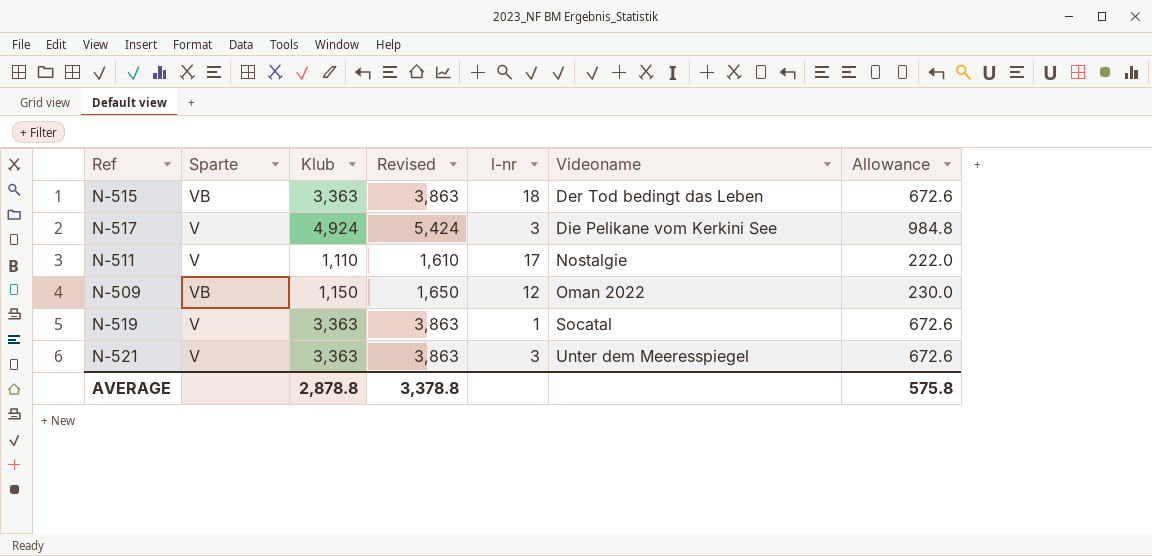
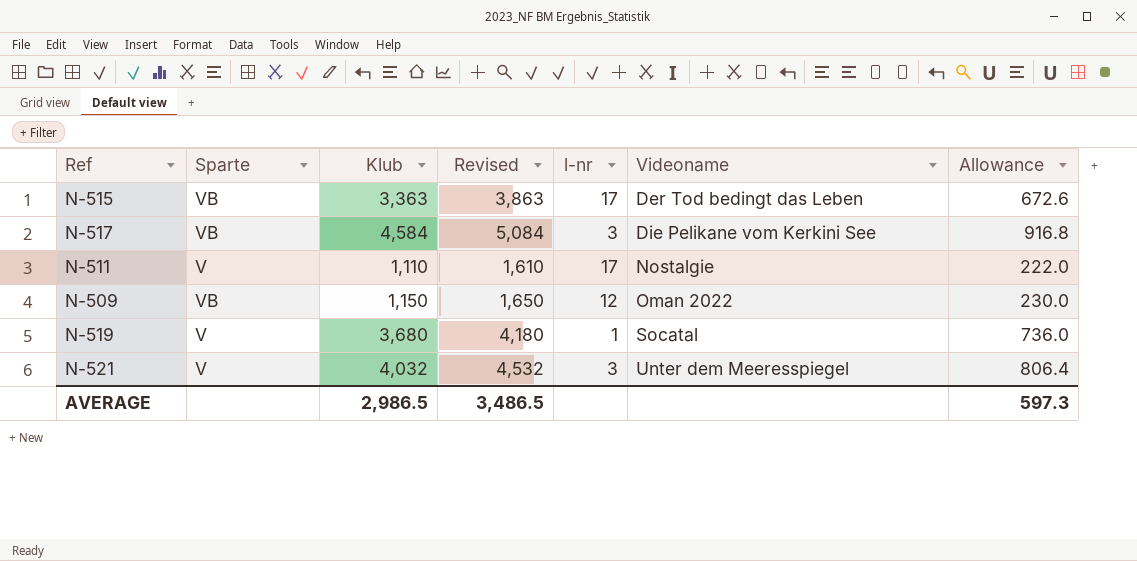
N-515 | l-nr: 18 -> 17
N-517 | Sparte: V -> VB
N-517 | Klub: 4,924 -> 4,584
N-517 | Revised: 5,424 -> 5,084
N-517 | Allowance: 984.8 -> 916.8
N-519 | Klub: 3,363 -> 3,680
N-519 | Revised: 3,863 -> 4,180
N-519 | Allowance: 672.6 -> 736.0
N-521 | Klub: 3,363 -> 4,032
N-521 | Revised: 3,863 -> 4,532
N-521 | Allowance: 672.6 -> 806.4
AVERAGE | Klub: 2,878.8 -> 2,986.5
AVERAGE | Revised: 3,378.8 -> 3,486.5
AVERAGE | Allowance: 575.8 -> 597.3

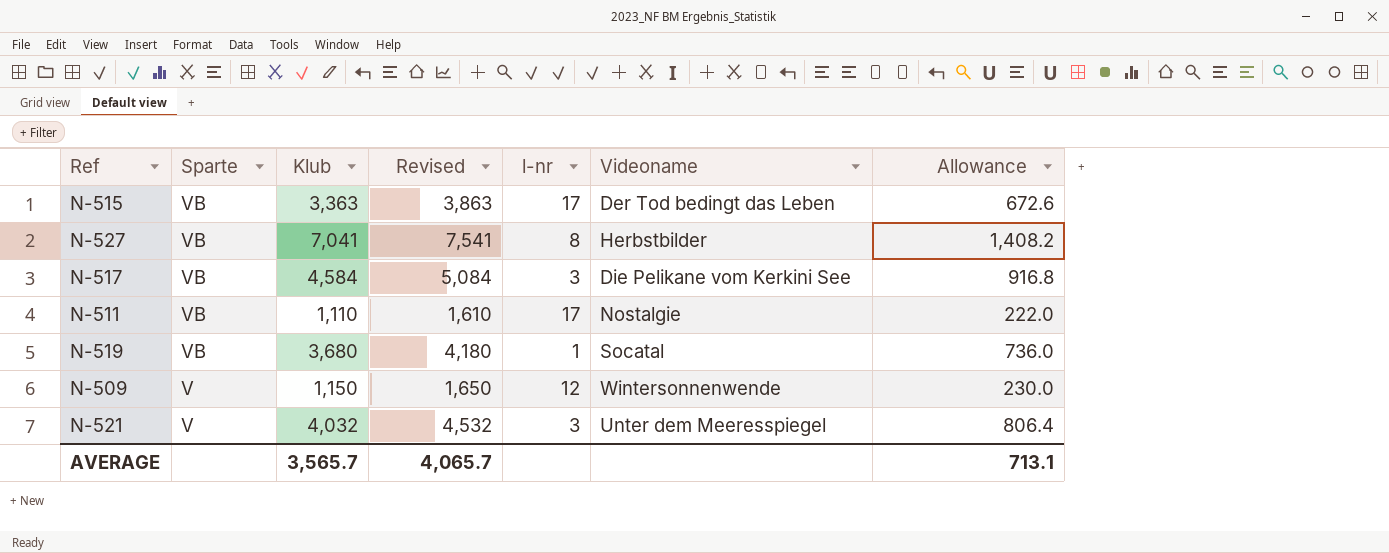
row order: Videoname ascending -> Sparte descending
row N-527: none -> VB | 7,041 | 7,541 | 8 | Herbstbilder | 1,408.2
N-511 | Sparte: V -> VB
N-519 | Sparte: V -> VB
N-509 | Sparte: VB -> V
N-509 | Videoname: Oman 2022 -> Wintersonnenwende
AVERAGE | Klub: 2,986.5 -> 3,565.7
AVERAGE | Revised: 3,486.5 -> 4,065.7
AVERAGE | Allowance: 597.3 -> 713.1

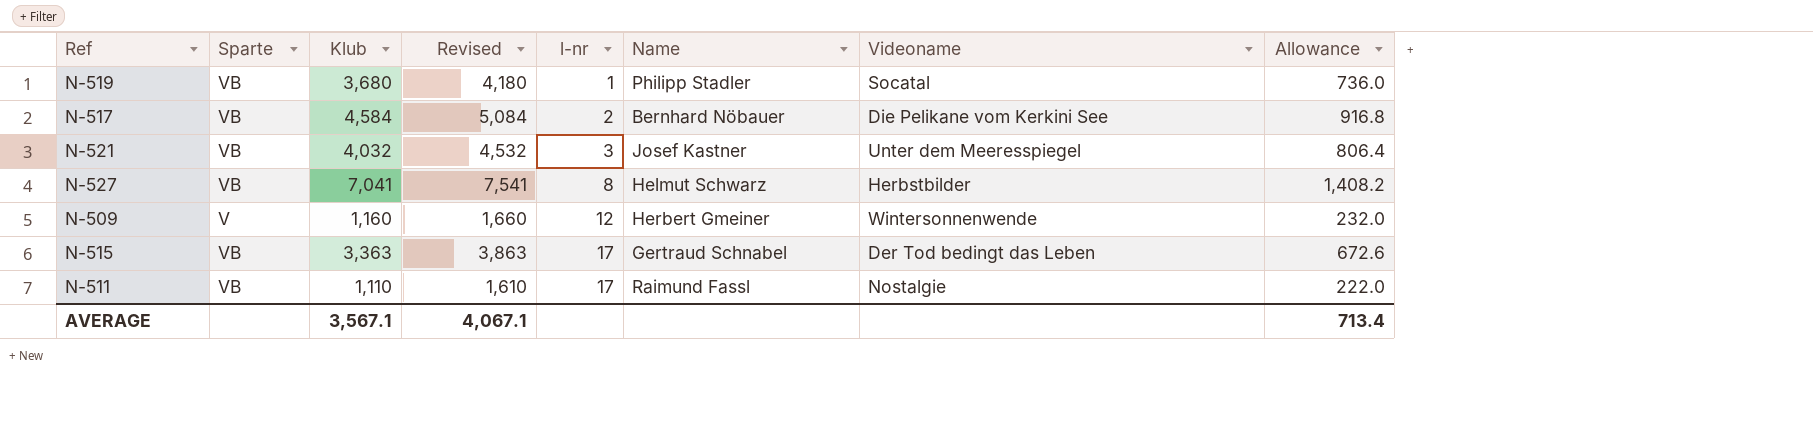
row order: Sparte descending -> l-nr ascending
column Name | position: none -> 6
N-517 | l-nr: 3 -> 2
N-521 | Sparte: V -> VB
N-509 | Klub: 1,150 -> 1,160
N-509 | Revised: 1,650 -> 1,660
N-509 | Allowance: 230.0 -> 232.0
AVERAGE | Klub: 3,565.7 -> 3,567.1
AVERAGE | Revised: 4,065.7 -> 4,067.1
AVERAGE | Allowance: 713.1 -> 713.4

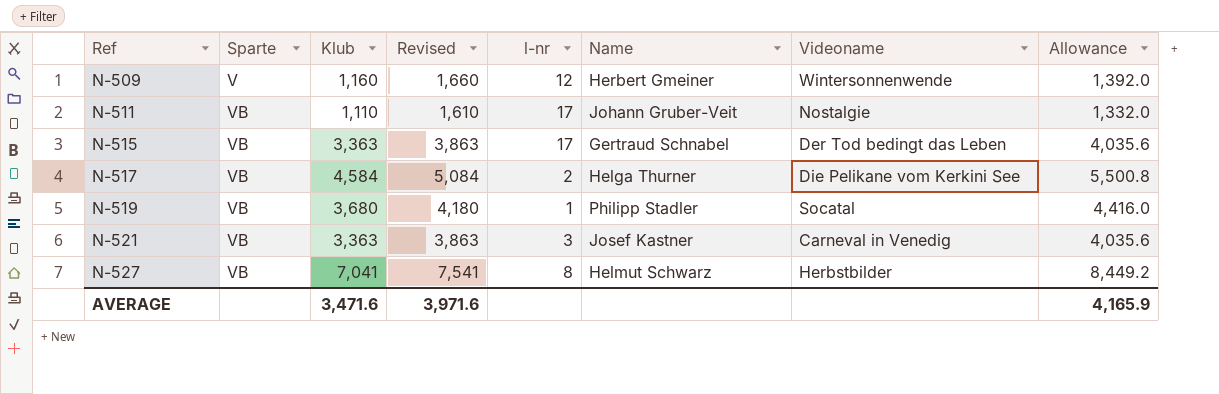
row order: l-nr ascending -> Ref ascending
column Allowance | formula: [Klub] * 0.2 -> [Klub] * 1.2
N-511 | Name: Raimund Fassl -> Johann Gruber-Veit
N-517 | Name: Bernhard Nöbauer -> Helga Thurner
N-521 | Klub: 4,032 -> 3,363
N-521 | Revised: 4,532 -> 3,863
N-521 | Videoname: Unter dem Meeresspiegel -> Carneval in Venedig
AVERAGE | Klub: 3,567.1 -> 3,471.6
AVERAGE | Revised: 4,067.1 -> 3,971.6
AVERAGE | Allowance: 713.4 -> 4,165.9

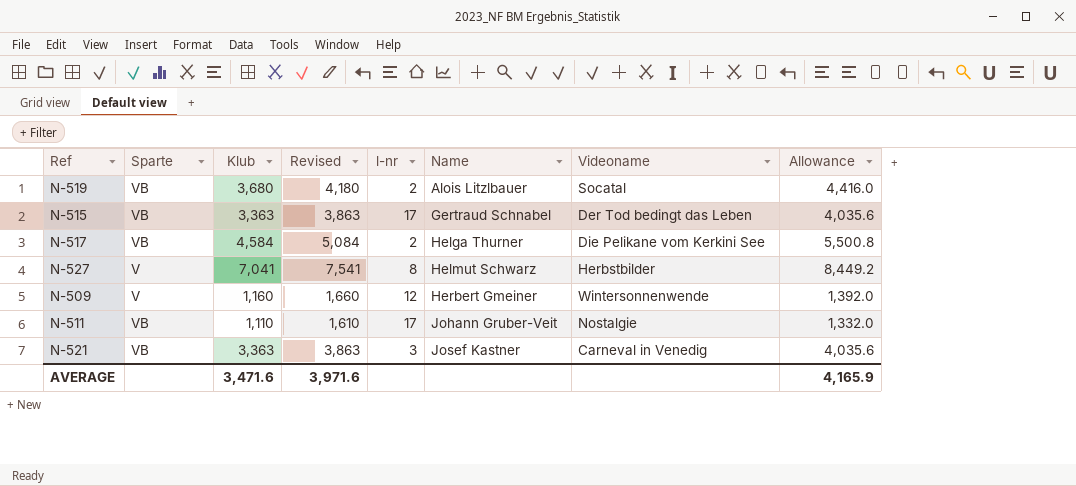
row order: Ref ascending -> Name ascending
N-519 | l-nr: 1 -> 2
N-519 | Name: Philipp Stadler -> Alois Litzlbauer
N-527 | Sparte: VB -> V

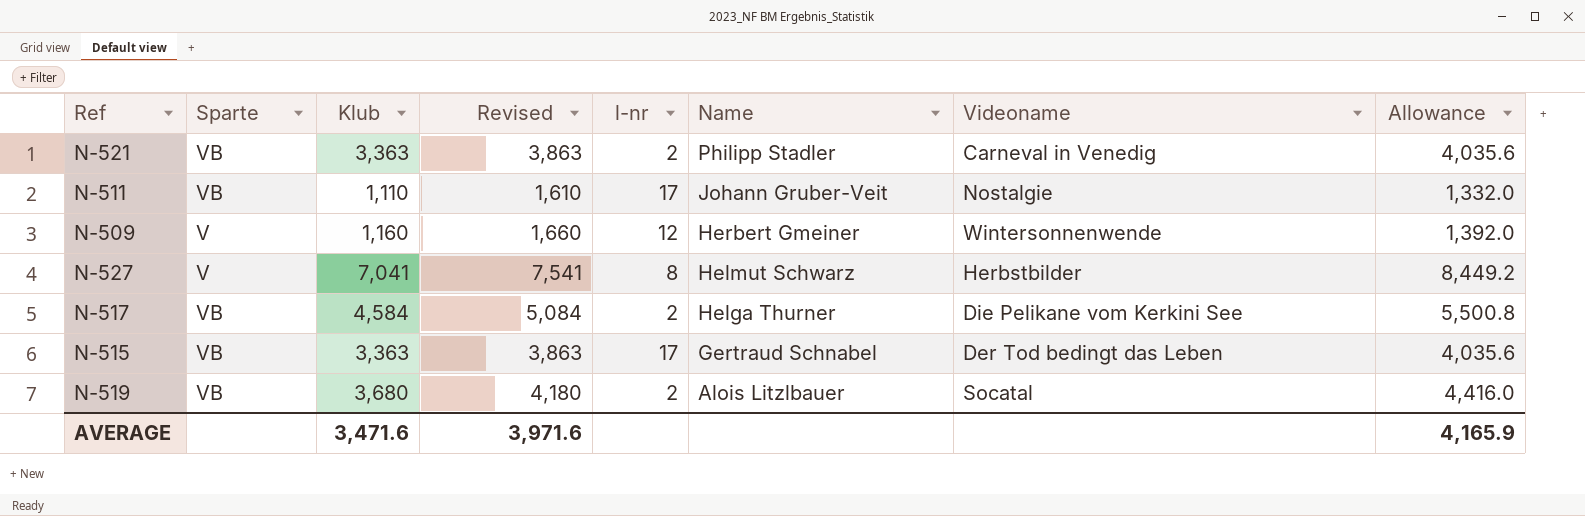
row order: Name ascending -> Name descending
N-521 | l-nr: 3 -> 2
N-521 | Name: Josef Kastner -> Philipp Stadler

